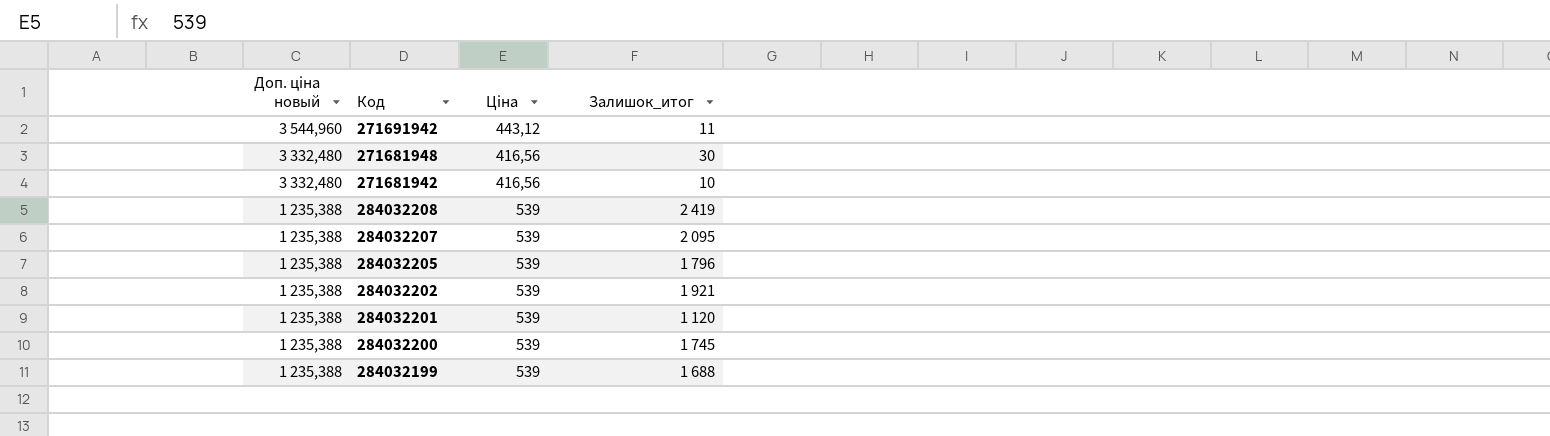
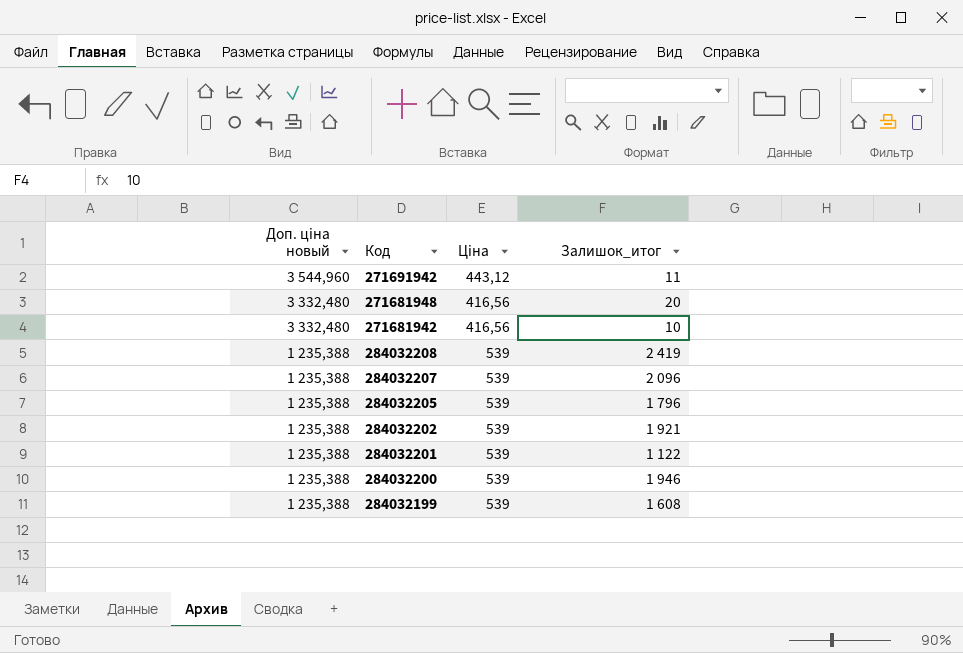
271681948 | Залишок_итог: 30 -> 20
284032207 | Залишок_итог: 2 095 -> 2 096
284032201 | Залишок_итог: 1 120 -> 1 122
284032200 | Залишок_итог: 1 745 -> 1 946
284032199 | Залишок_итог: 1 688 -> 1 608

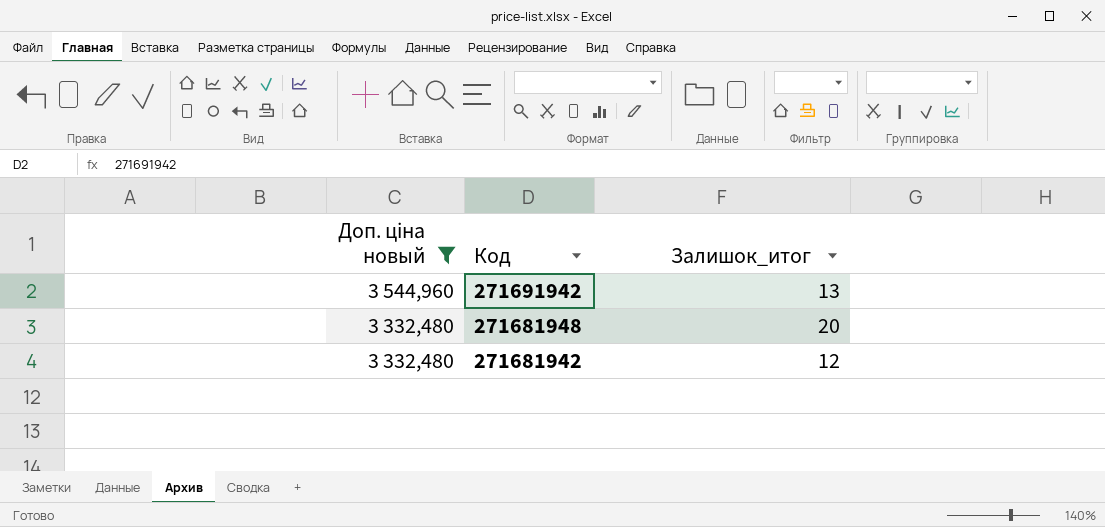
filter: none -> Доп. ціна новый != 1 235,388
column Ціна | position: 3 -> none
271691942 | Залишок_итог: 11 -> 13
271681942 | Залишок_итог: 10 -> 12

